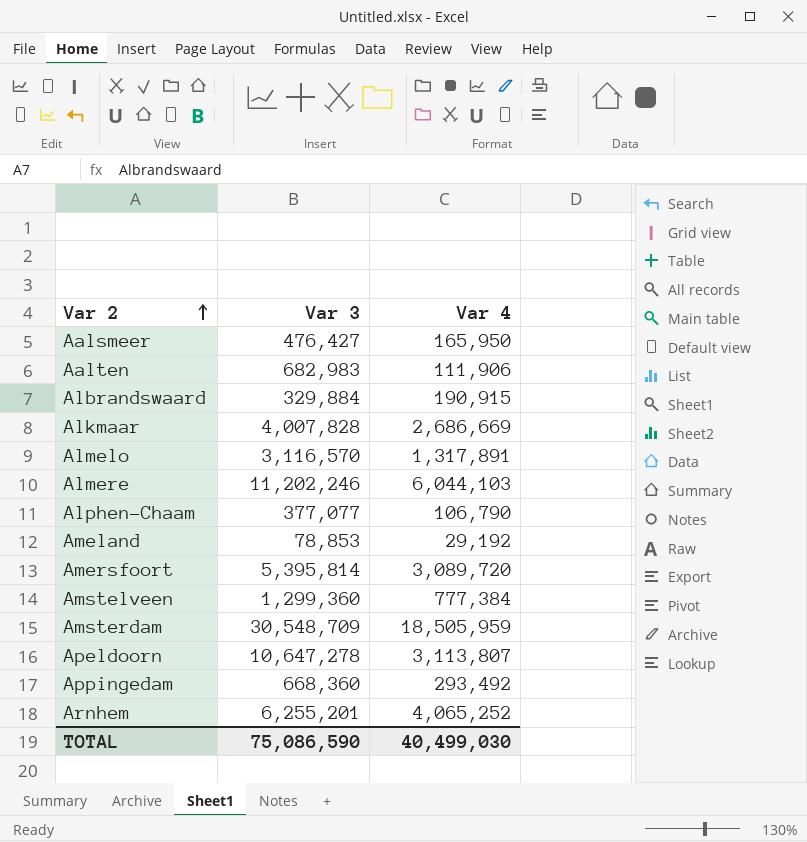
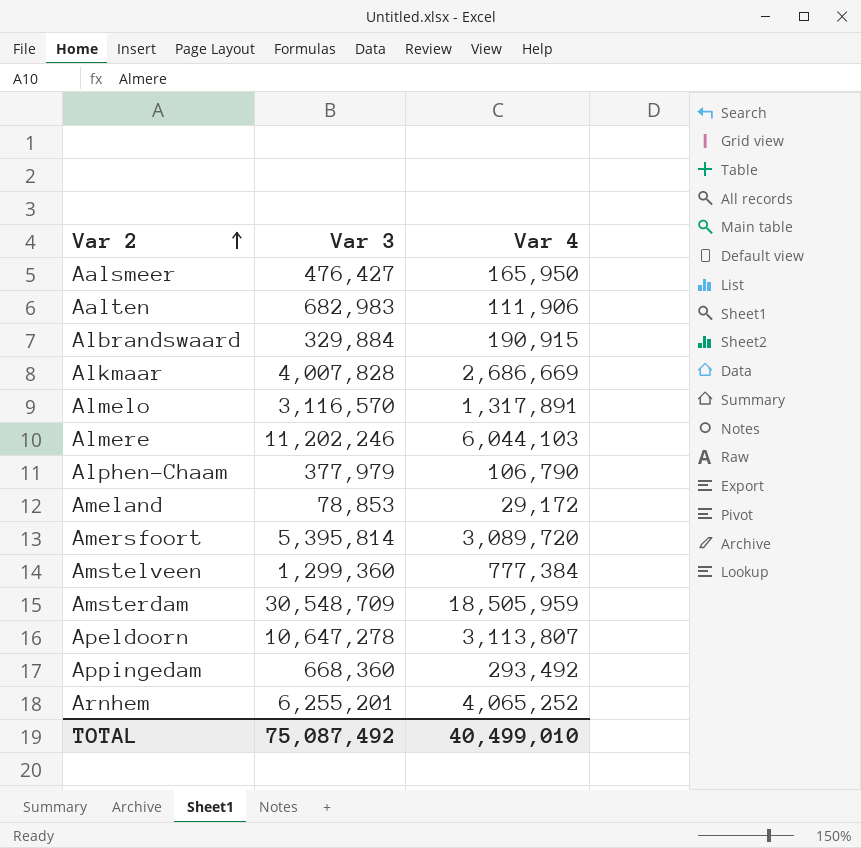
Alphen-Chaam | Var 3: 377,077 -> 377,979
Ameland | Var 4: 29,192 -> 29,172
TOTAL | Var 3: 75,086,590 -> 75,087,492
TOTAL | Var 4: 40,499,030 -> 40,499,010

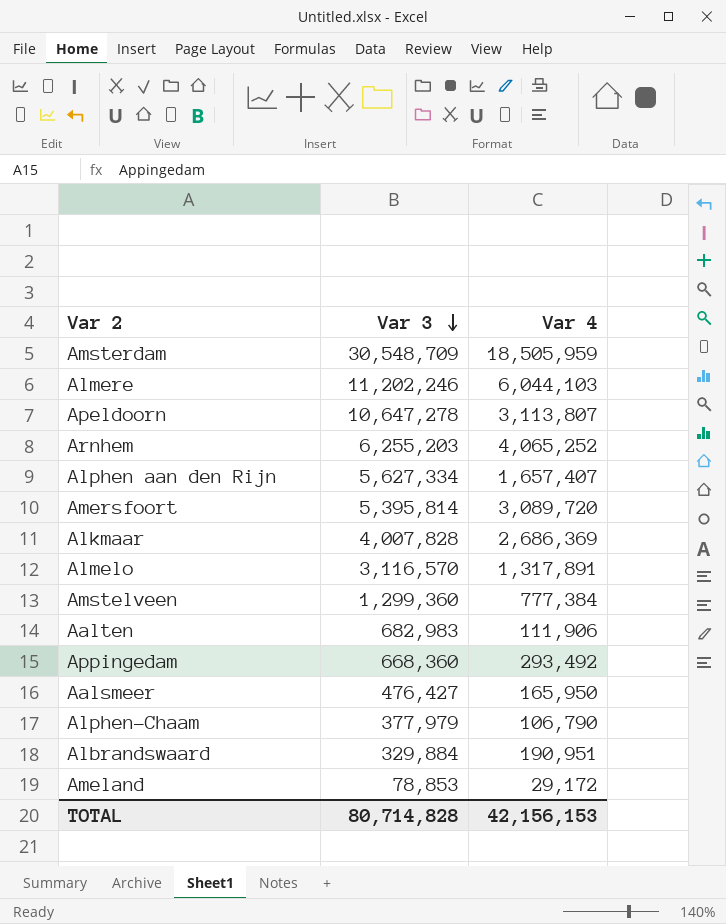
row order: Var 2 ascending -> Var 3 descending
Arnhem | Var 3: 6,255,201 -> 6,255,203
row Alphen aan den Rijn: none -> 5,627,334 | 1,657,407
Alkmaar | Var 4: 2,686,669 -> 2,686,369
Albrandswaard | Var 4: 190,915 -> 190,951
TOTAL | Var 3: 75,087,492 -> 80,714,828
TOTAL | Var 4: 40,499,010 -> 42,156,153

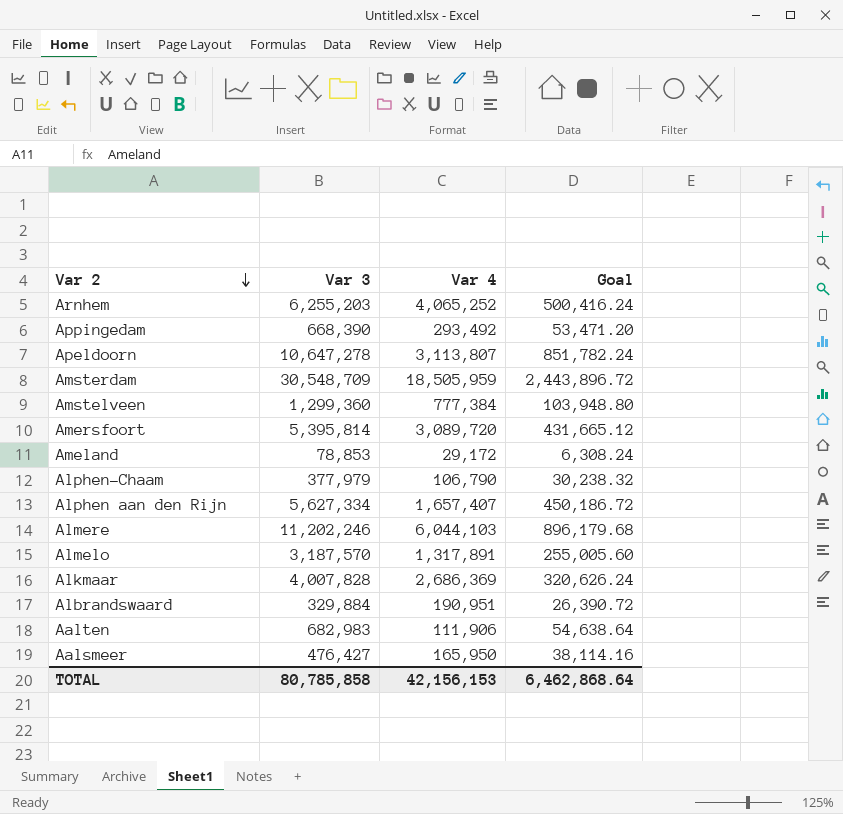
row order: Var 3 descending -> Var 2 descending
column Goal | formula: none -> [Var 3] * 0.08
Appingedam | Var 3: 668,360 -> 668,390
Almelo | Var 3: 3,116,570 -> 3,187,570
TOTAL | Var 3: 80,714,828 -> 80,785,858

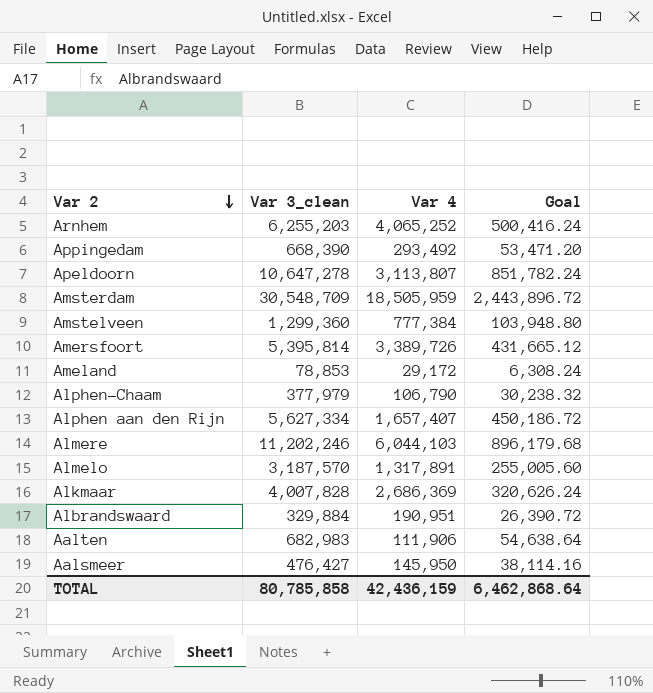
column name: Var 3 -> Var 3_clean
Amersfoort | Var 4: 3,089,720 -> 3,389,726
Aalsmeer | Var 4: 165,950 -> 145,950
TOTAL | Var 4: 42,156,153 -> 42,436,159

